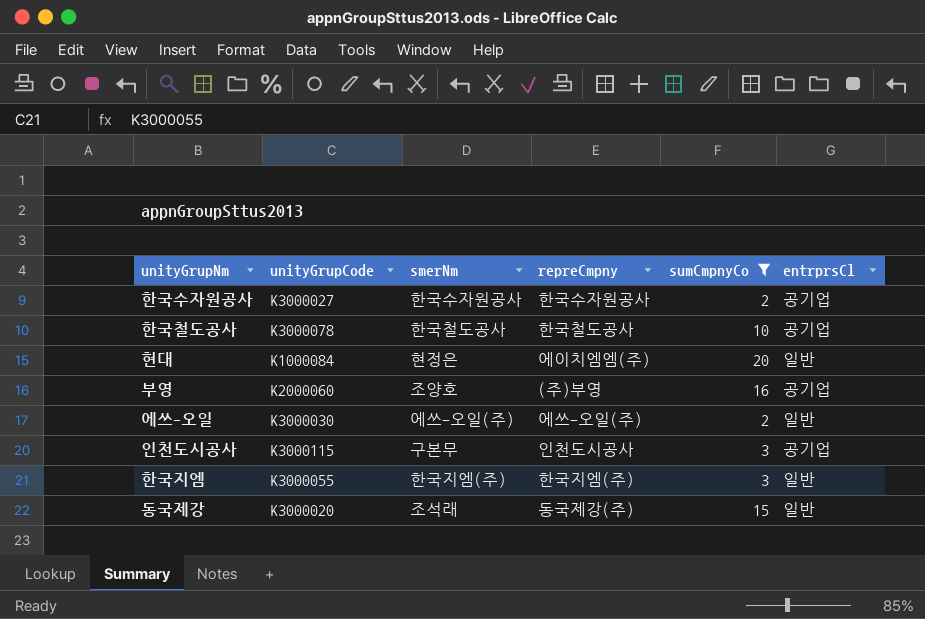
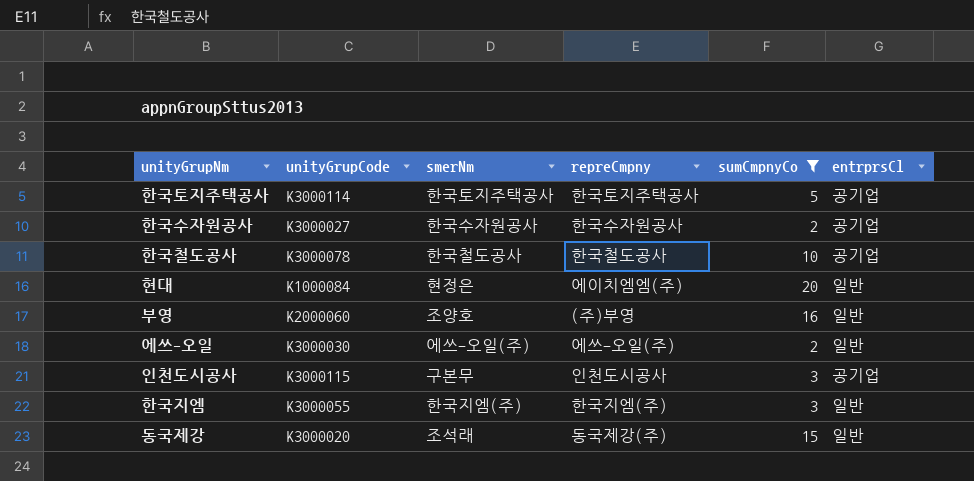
row 한국토지주택공사: none -> K3000114 | 한국토지주택공사 | 한국토지주택공사 | 5 | 공기업
부영 | entrprsCl: 공기업 -> 일반

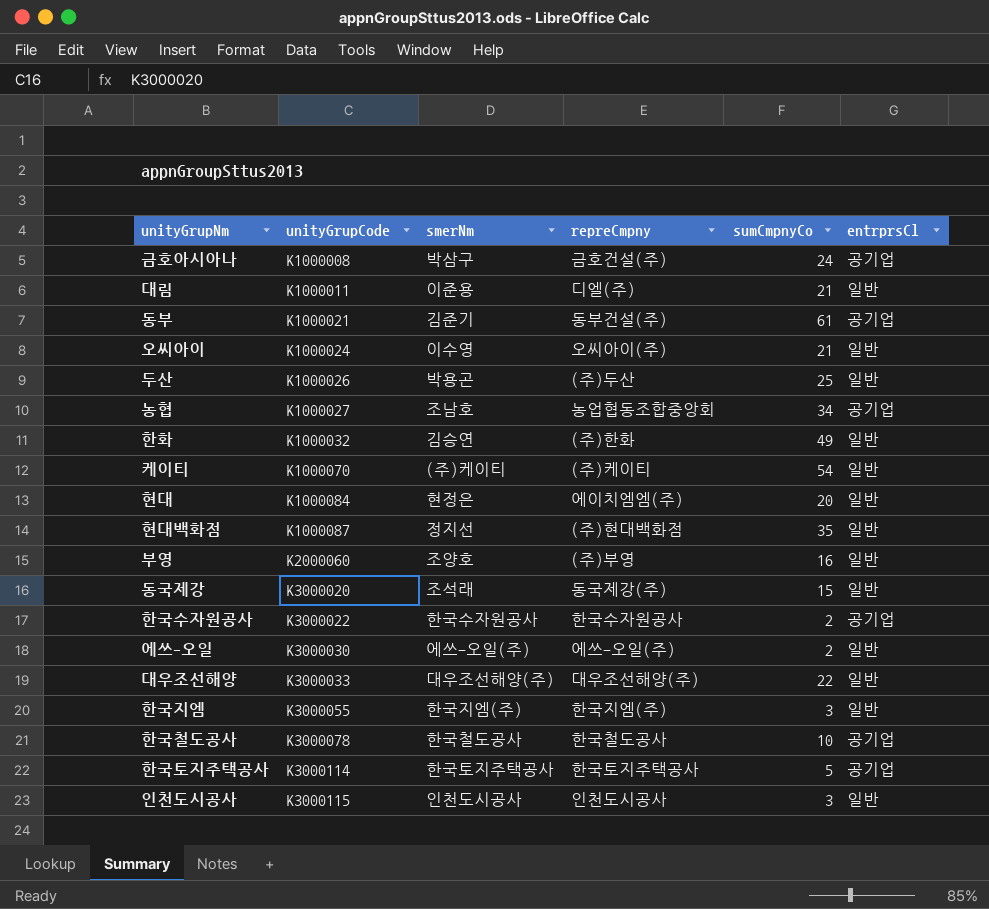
filter: sumCmpnyCo <= 20 -> none
row order: none -> unityGrupCode ascending
한국수자원공사 | unityGrupCode: K3000027 -> K3000022
인천도시공사 | smerNm: 구본무 -> 인천도시공사
인천도시공사 | entrprsCl: 공기업 -> 일반

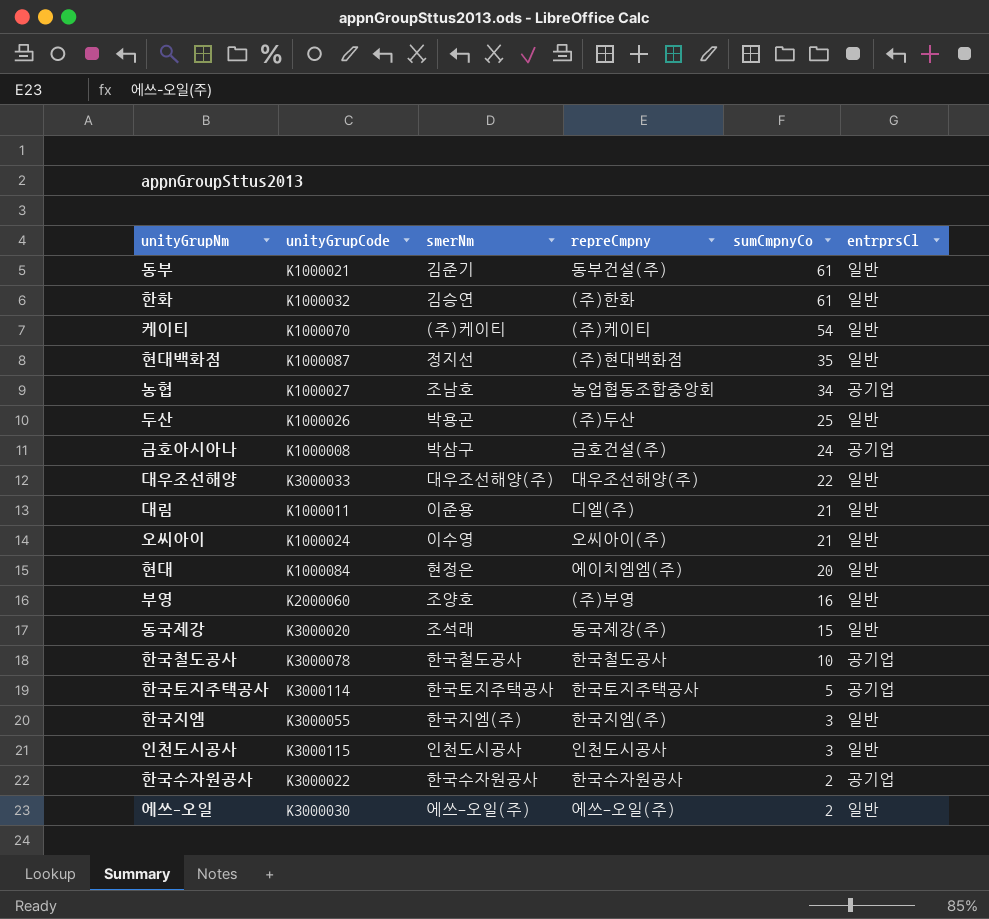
row order: unityGrupCode ascending -> sumCmpnyCo descending
동부 | entrprsCl: 공기업 -> 일반
한화 | sumCmpnyCo: 49 -> 61

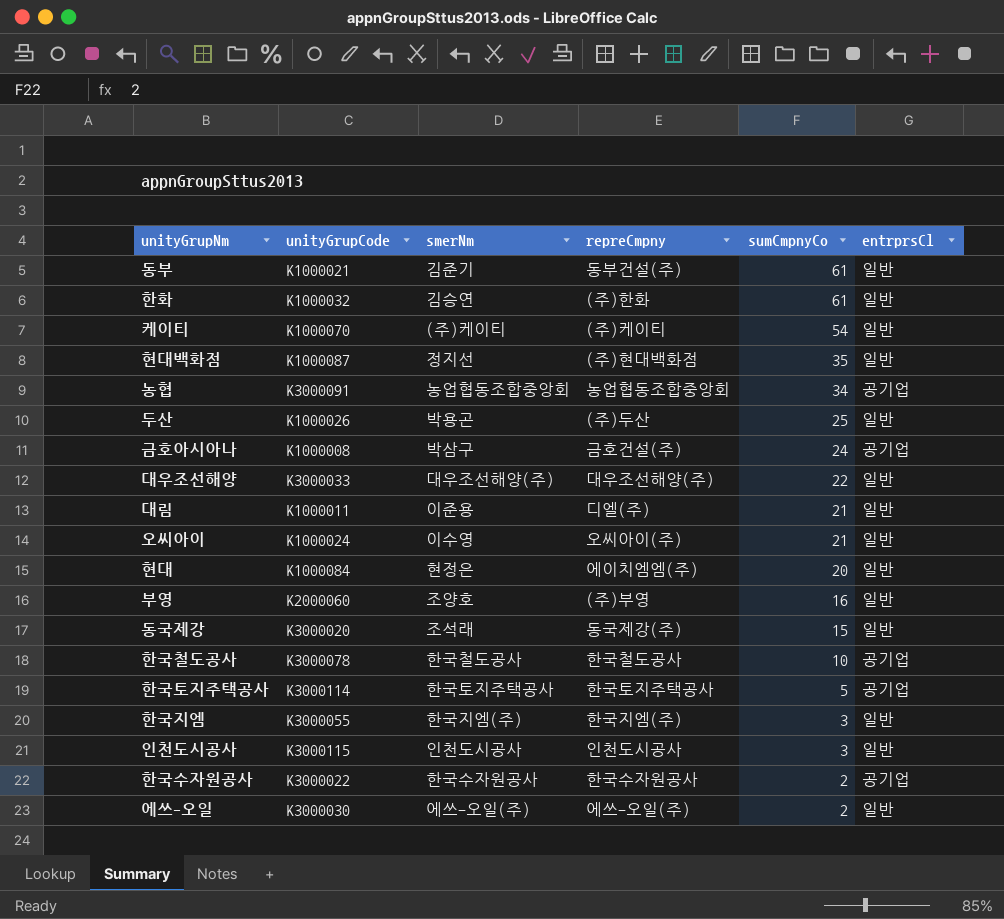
농협 | unityGrupCode: K1000027 -> K3000091
농협 | smerNm: 조남호 -> 농업협동조합중앙회

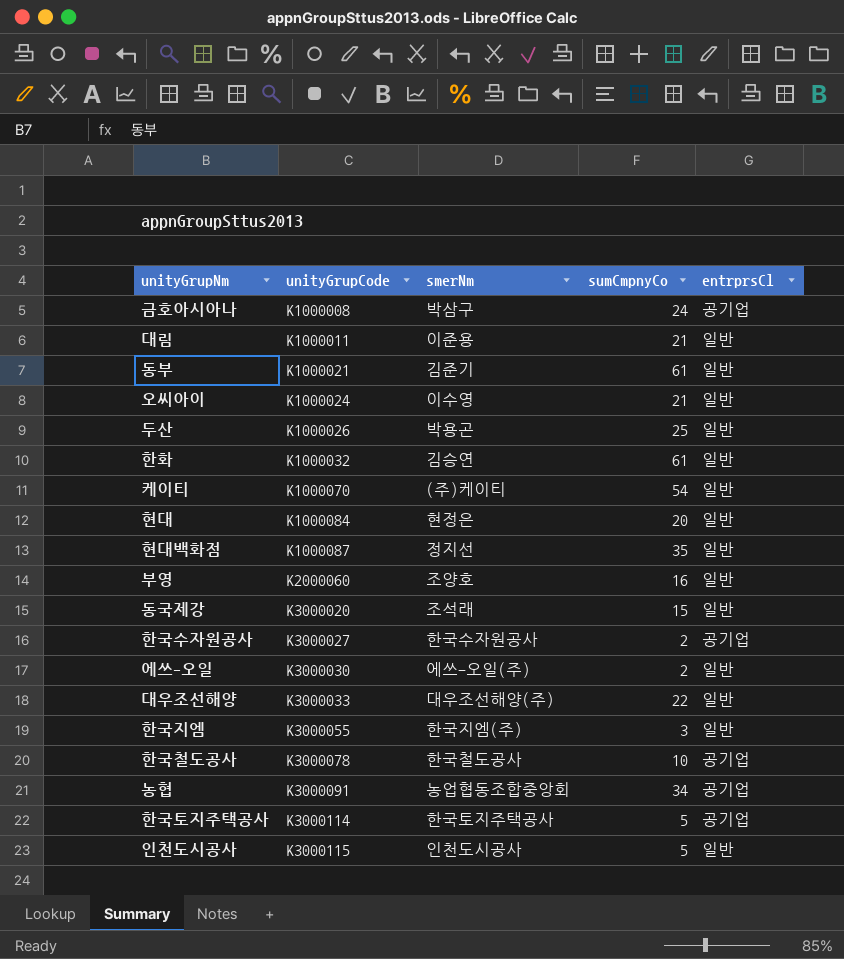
row order: sumCmpnyCo descending -> unityGrupCode ascending
column repreCmpny | position: 4 -> none
한국수자원공사 | unityGrupCode: K3000022 -> K3000027
인천도시공사 | sumCmpnyCo: 3 -> 5

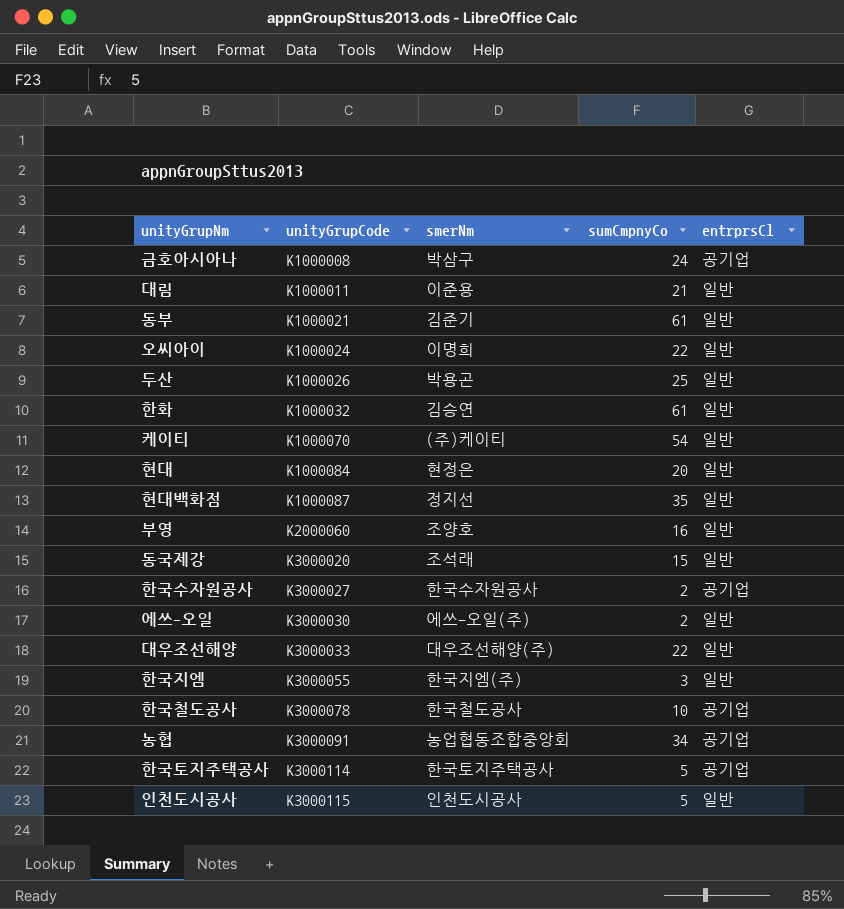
오씨아이 | smerNm: 이수영 -> 이명희
오씨아이 | sumCmpnyCo: 21 -> 22

